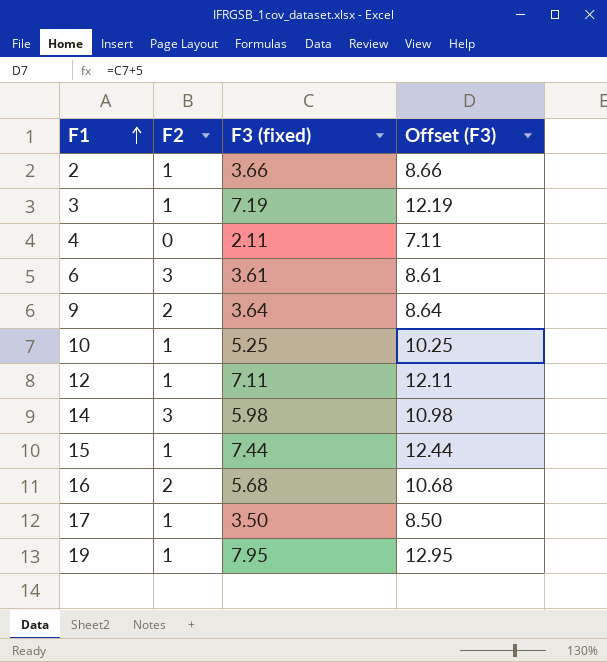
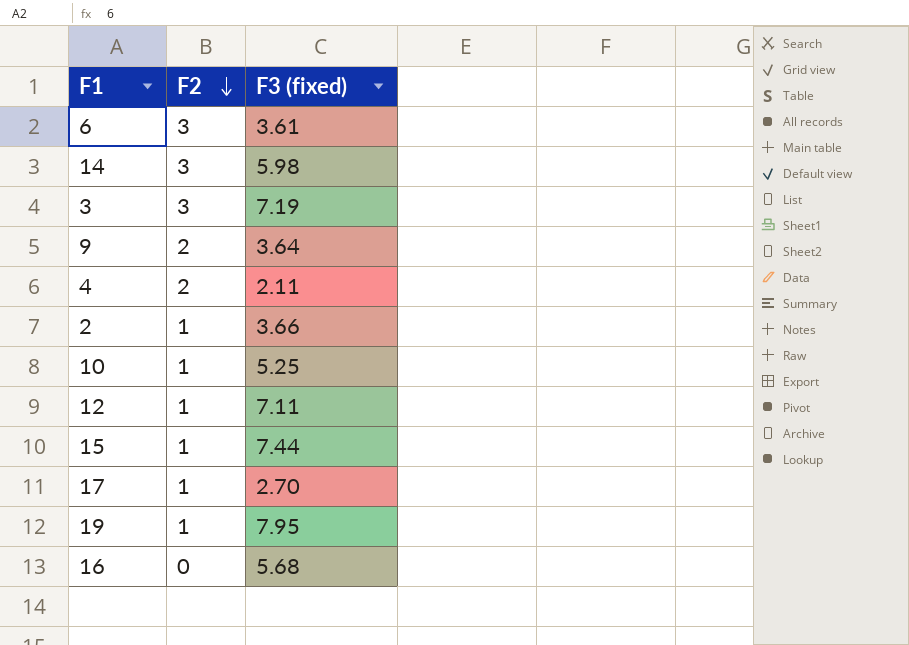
row order: F1 ascending -> F2 descending
column Offset (F3) | formula: [F3 (fixed)] + 5 -> none
3 | F2: 1 -> 3
4 | F2: 0 -> 2
17 | F3 (fixed): 3.50 -> 2.70
16 | F2: 2 -> 0

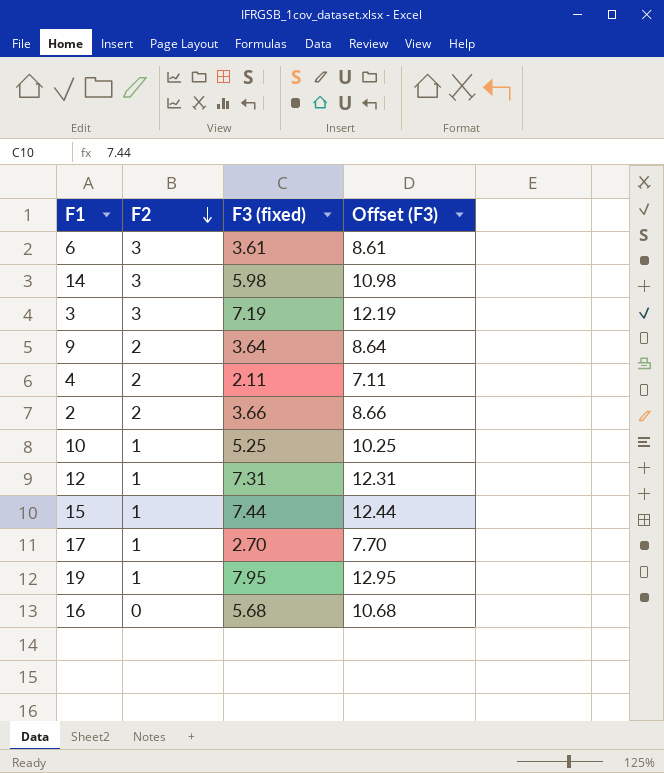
column Offset (F3) | formula: none -> [F3 (fixed)] + 5
2 | F2: 1 -> 2
12 | F3 (fixed): 7.11 -> 7.31

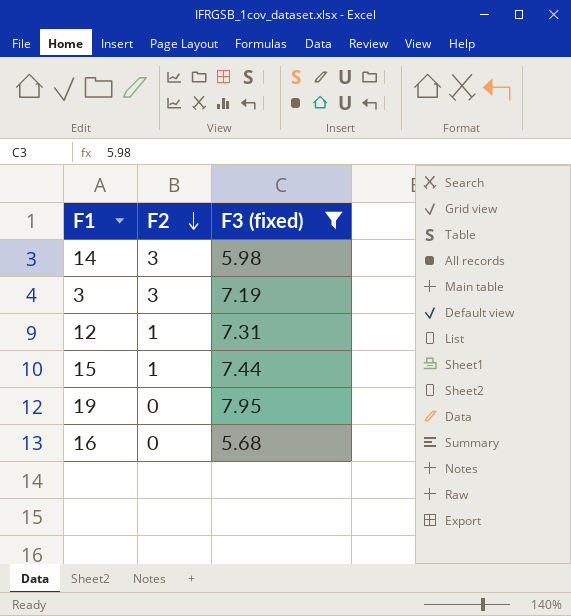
filter: none -> F3 (fixed) >= 5.68
column Offset (F3) | formula: [F3 (fixed)] + 5 -> none
19 | F2: 1 -> 0

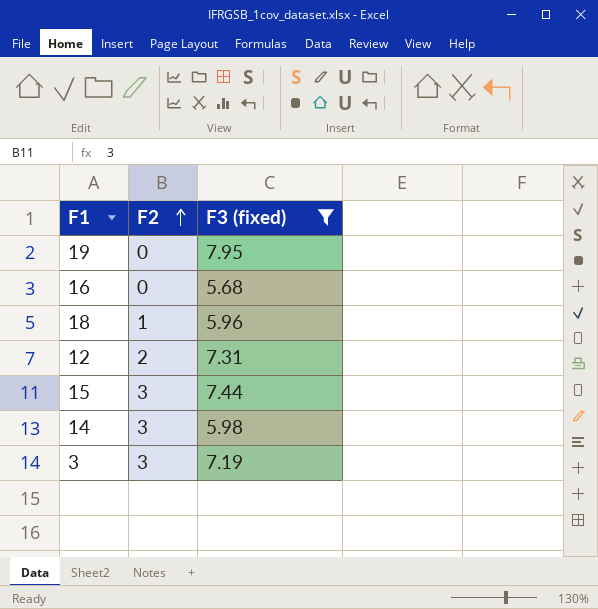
row order: F2 descending -> F2 ascending
row 18: none -> 1 | 5.96
12 | F2: 1 -> 2
15 | F2: 1 -> 3

